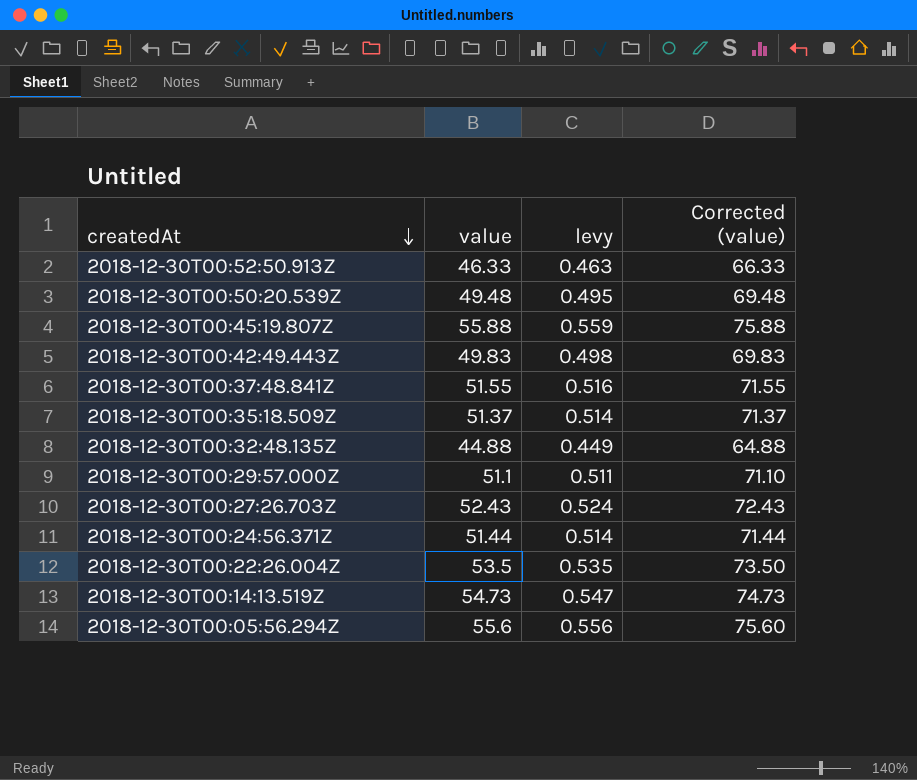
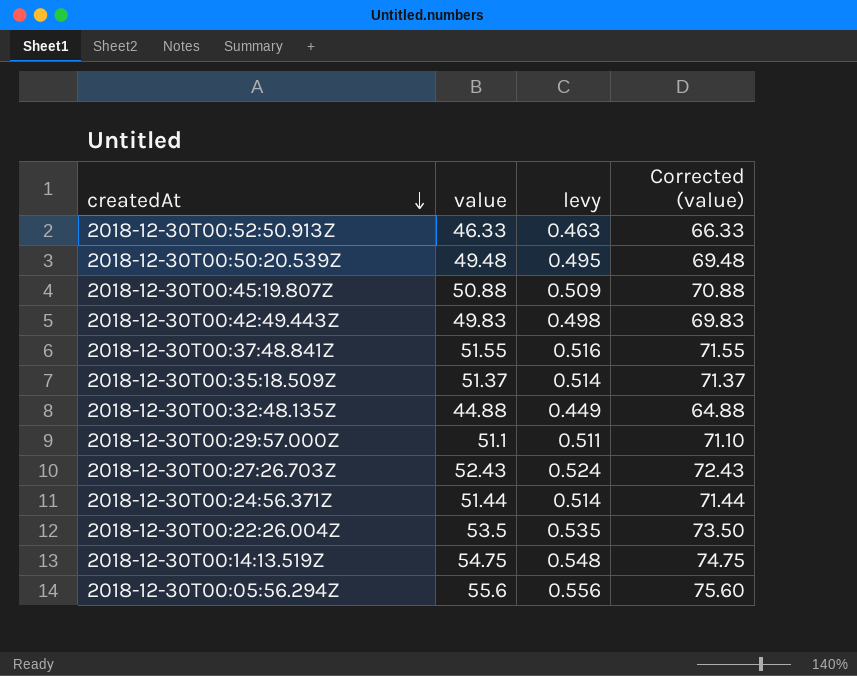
2018-12-30T00:45:19.807Z | value: 55.88 -> 50.88
2018-12-30T00:45:19.807Z | levy: 0.559 -> 0.509
2018-12-30T00:45:19.807Z | Corrected (value): 75.88 -> 70.88
2018-12-30T00:14:13.519Z | value: 54.73 -> 54.75
2018-12-30T00:14:13.519Z | levy: 0.547 -> 0.548
2018-12-30T00:14:13.519Z | Corrected (value): 74.73 -> 74.75

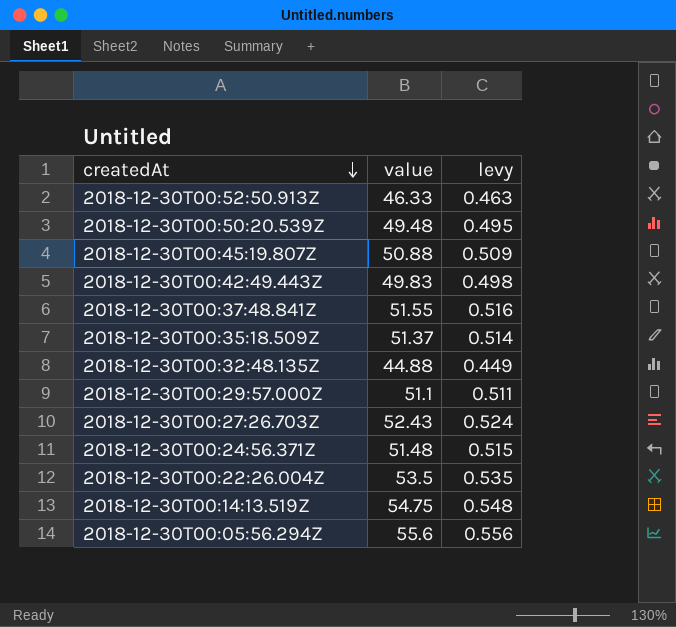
column Corrected (value) | formula: [value] + 20 -> none
2018-12-30T00:24:56.371Z | value: 51.44 -> 51.48
2018-12-30T00:24:56.371Z | levy: 0.514 -> 0.515

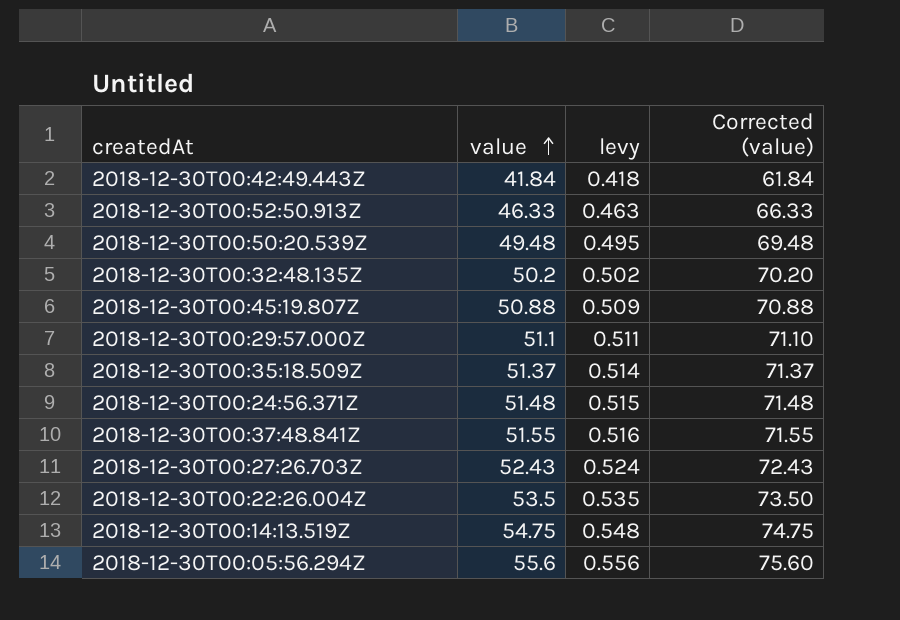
row order: createdAt descending -> value ascending
column Corrected (value) | formula: none -> [value] + 20
2018-12-30T00:42:49.443Z | value: 49.83 -> 41.84
2018-12-30T00:42:49.443Z | levy: 0.498 -> 0.418
2018-12-30T00:32:48.135Z | value: 44.88 -> 50.2
2018-12-30T00:32:48.135Z | levy: 0.449 -> 0.502

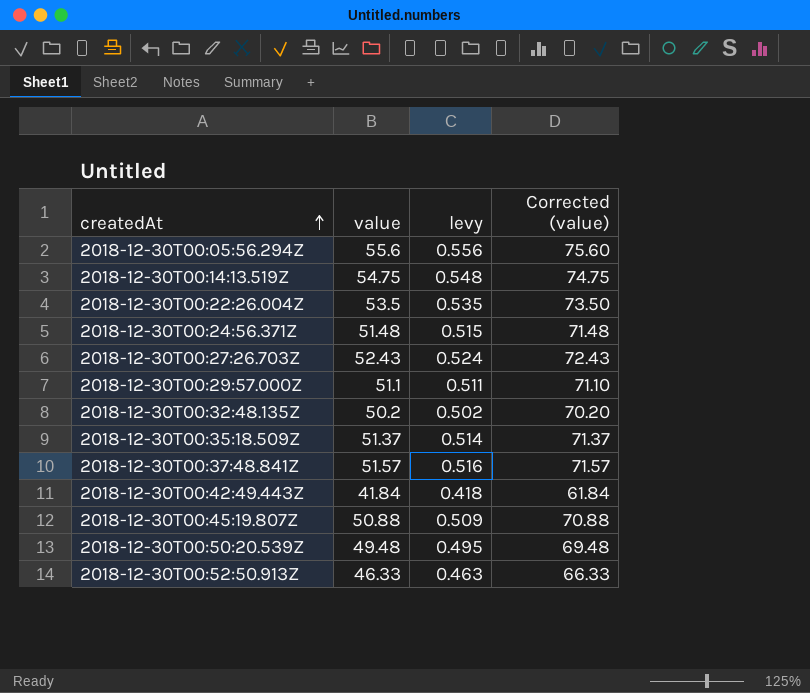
row order: value ascending -> createdAt ascending
2018-12-30T00:37:48.841Z | value: 51.55 -> 51.57
2018-12-30T00:37:48.841Z | Corrected (value): 71.55 -> 71.57

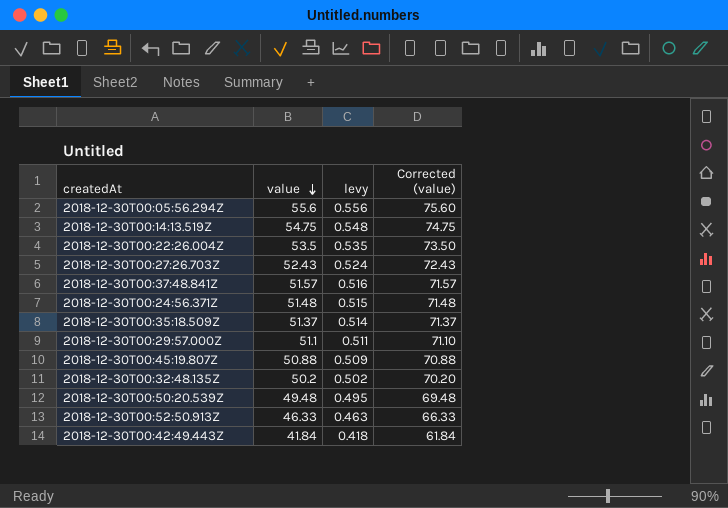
row order: createdAt ascending -> value descending

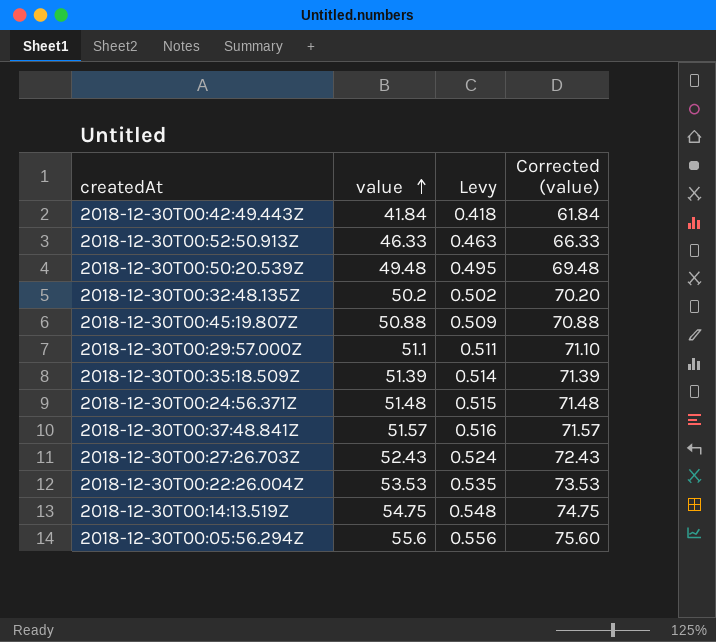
row order: value descending -> value ascending
column name: levy -> Levy
2018-12-30T00:35:18.509Z | value: 51.37 -> 51.39
2018-12-30T00:35:18.509Z | Corrected (value): 71.37 -> 71.39
2018-12-30T00:22:26.004Z | value: 53.5 -> 53.53
2018-12-30T00:22:26.004Z | Corrected (value): 73.50 -> 73.53

